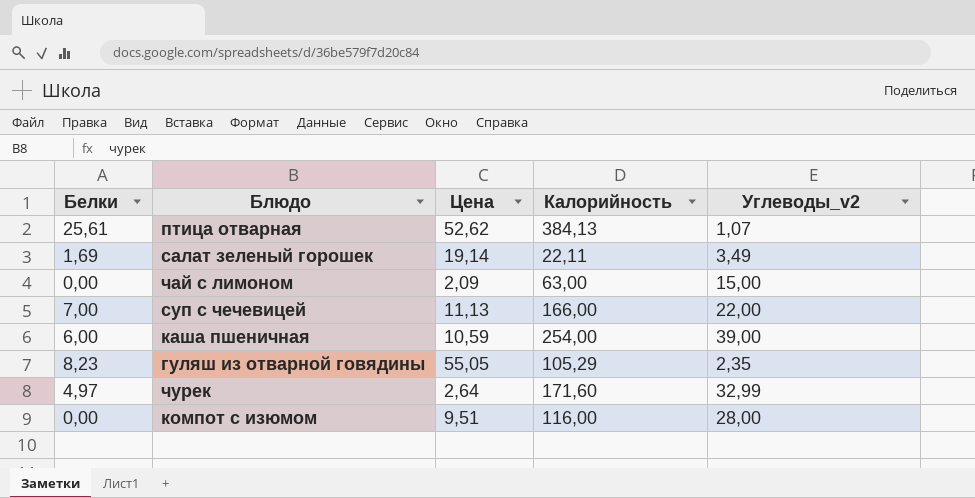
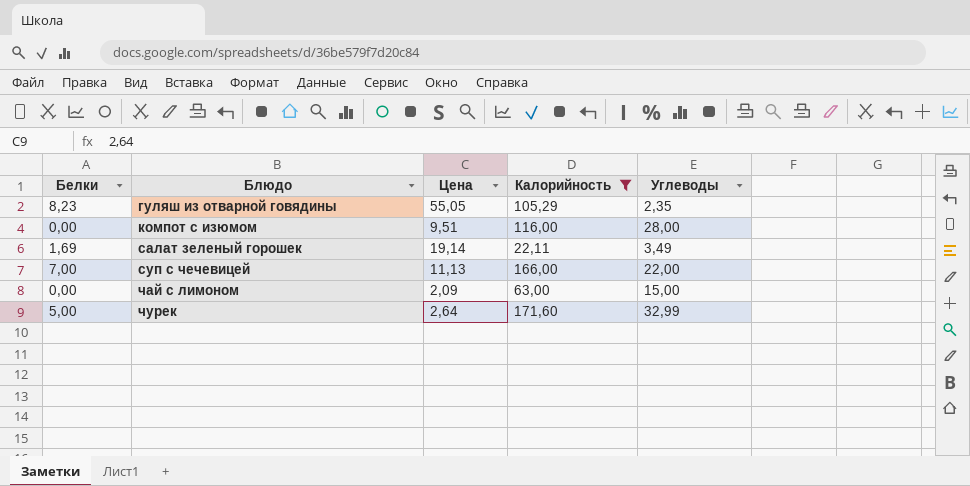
filter: none -> Калорийность <= 171,60
row order: none -> Блюдо ascending
column name: Углеводы_v2 -> Углеводы
чурек | Белки: 4,97 -> 5,00

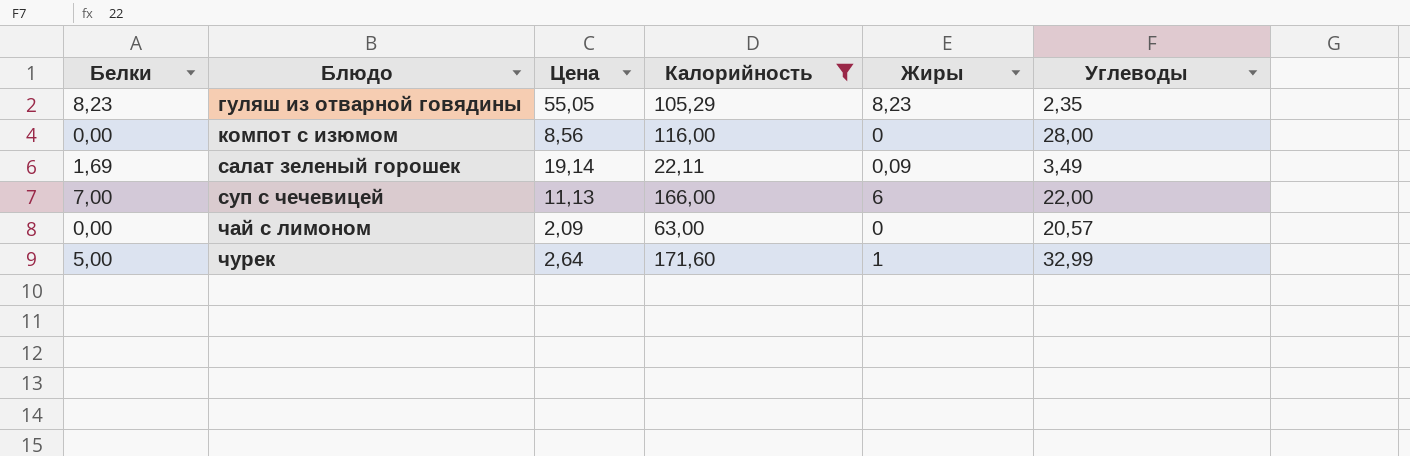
column Жиры | position: none -> 5
компот с изюмом | Цена: 9,51 -> 8,56
чай с лимоном | Углеводы: 15,00 -> 20,57

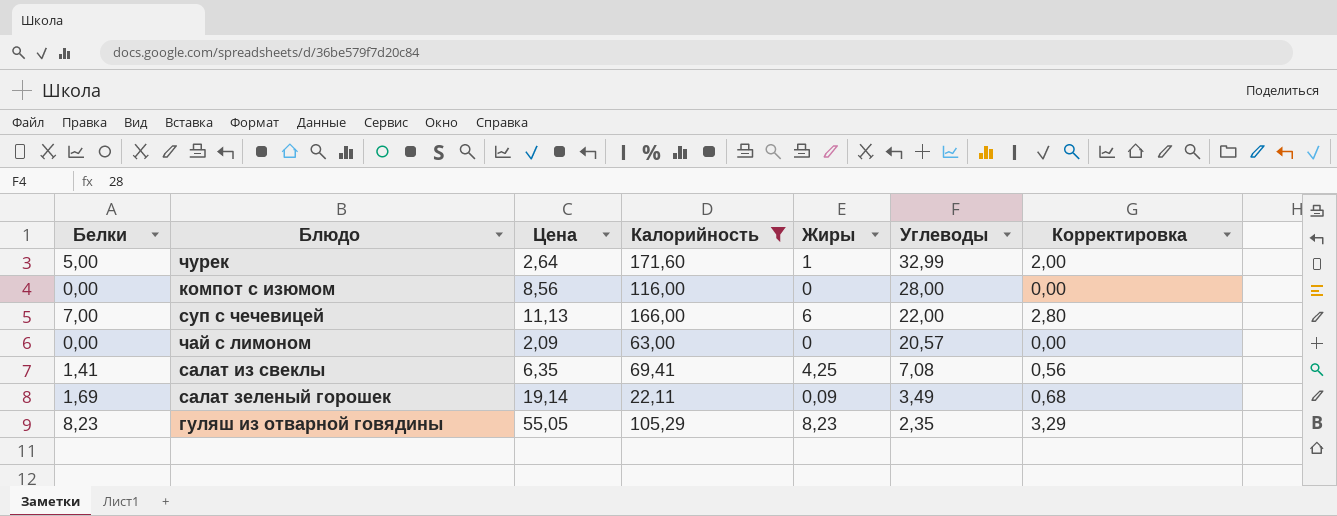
row order: Блюдо ascending -> Углеводы descending
column Корректировка | formula: none -> [Белки] * 0,4
row салат из свеклы: none -> 1,41 | 6,35 | 69,41 | 4,25 | 7,08 | 0,56

